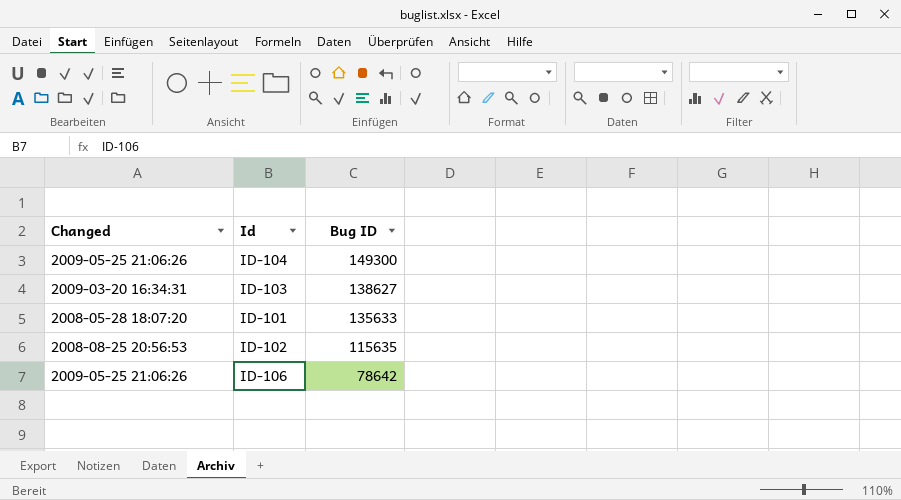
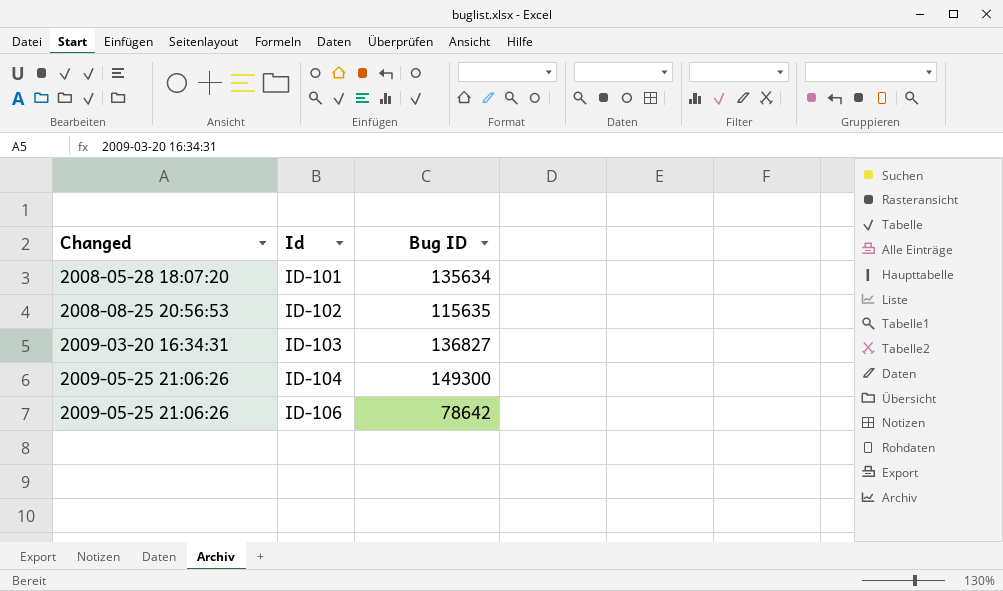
row order: Bug ID descending -> Changed ascending
ID-101 | Bug ID: 135633 -> 135634
ID-103 | Bug ID: 138627 -> 136827

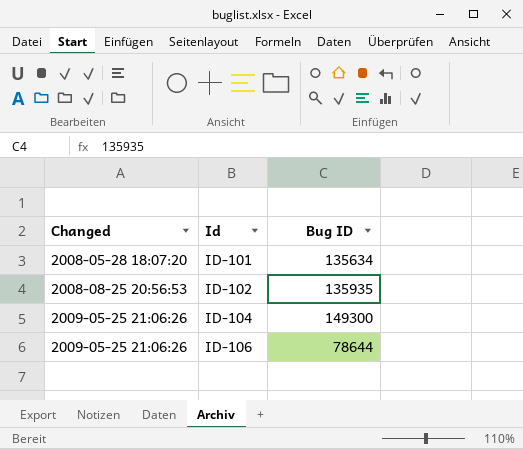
row ID-103: 2009-03-20 16:34:31 | 136827 -> none
ID-102 | Bug ID: 115635 -> 135935
ID-106 | Bug ID: 78642 -> 78644

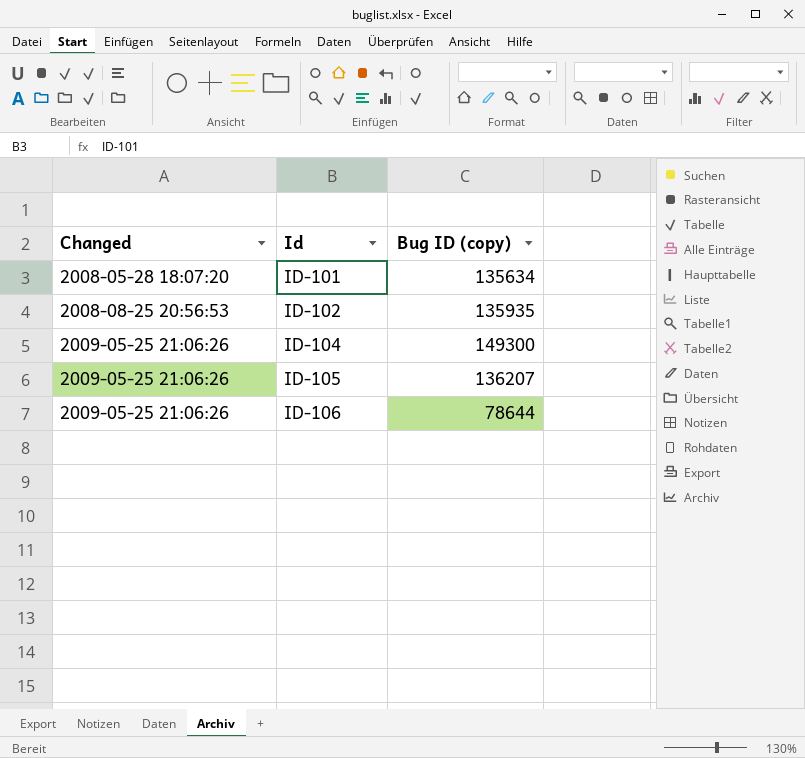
column name: Bug ID -> Bug ID (copy)
row ID-105: none -> 2009-05-25 21:06:26 | 136207

